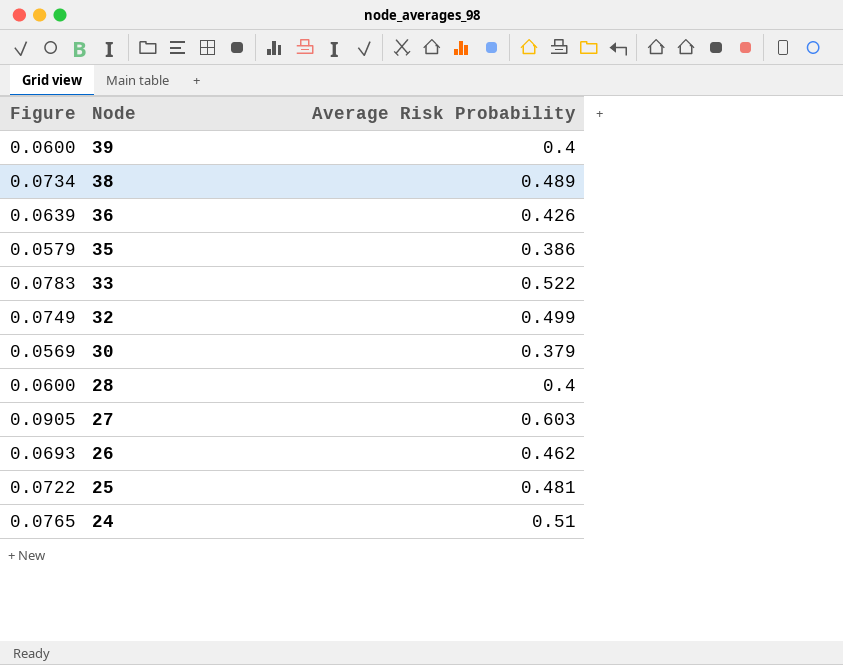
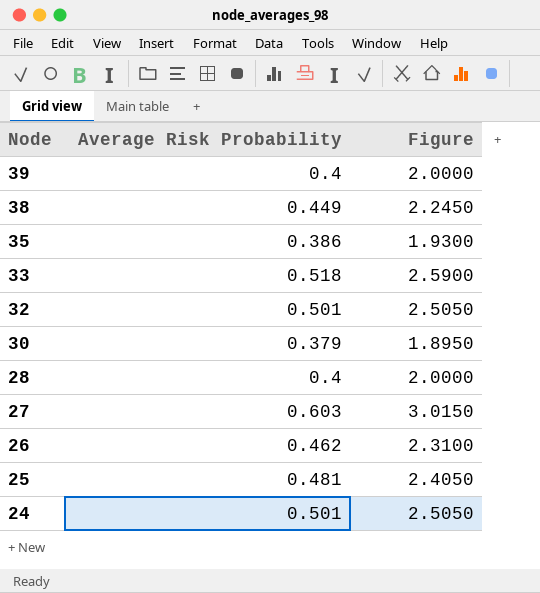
column Figure | formula: [Average Risk Probability] * 0.15 -> [Average Risk Probability] * 5
column Figure | position: 1 -> 3
row 36: 0.0639 | 0.426 -> none
38 | Average Risk Probability: 0.489 -> 0.449
33 | Average Risk Probability: 0.522 -> 0.518
32 | Average Risk Probability: 0.499 -> 0.501
24 | Average Risk Probability: 0.51 -> 0.501

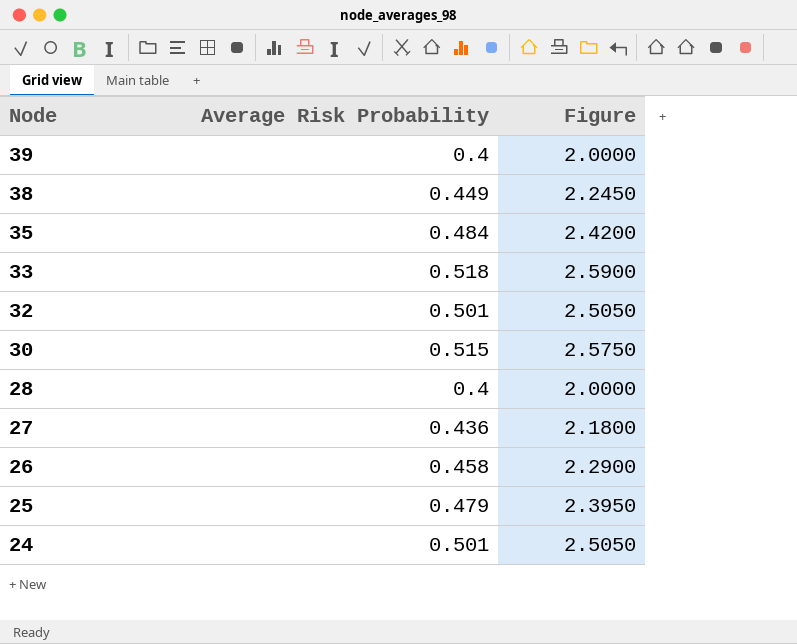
35 | Average Risk Probability: 0.386 -> 0.484
35 | Figure: 1.9300 -> 2.4200
30 | Average Risk Probability: 0.379 -> 0.515
30 | Figure: 1.8950 -> 2.5750
27 | Average Risk Probability: 0.603 -> 0.436
27 | Figure: 3.0150 -> 2.1800
26 | Average Risk Probability: 0.462 -> 0.458
26 | Figure: 2.3100 -> 2.2900
25 | Average Risk Probability: 0.481 -> 0.479
25 | Figure: 2.4050 -> 2.3950

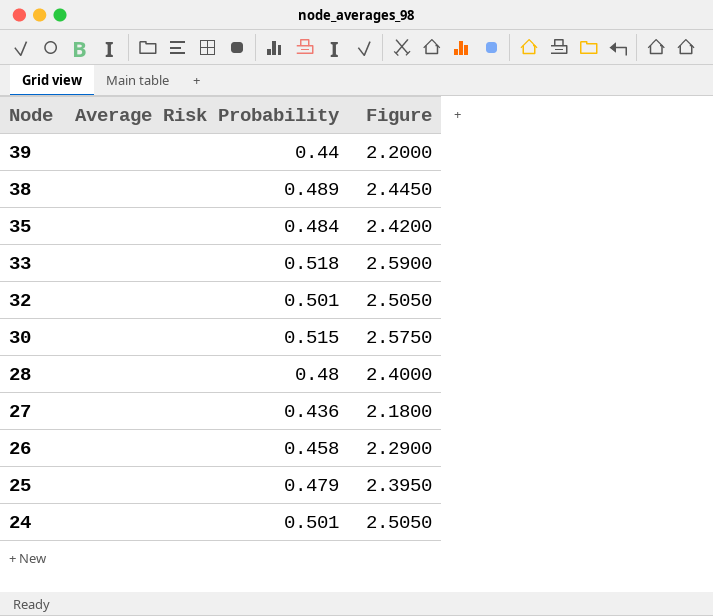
39 | Average Risk Probability: 0.4 -> 0.44
39 | Figure: 2.0000 -> 2.2000
38 | Average Risk Probability: 0.449 -> 0.489
38 | Figure: 2.2450 -> 2.4450
28 | Average Risk Probability: 0.4 -> 0.48
28 | Figure: 2.0000 -> 2.4000

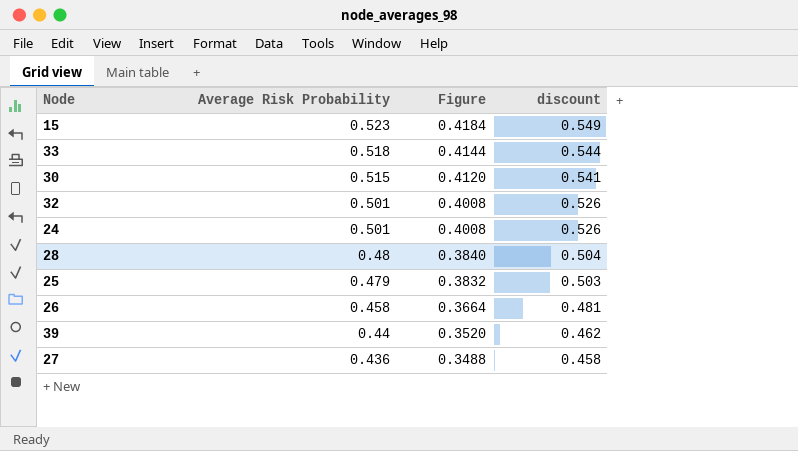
row order: Node descending -> Average Risk Probability descending
column Figure | formula: [Average Risk Probability] * 5 -> [Average Risk Probability] * 0.8
column discount | formula: none -> [Average Risk Probability] * 1.05
row 38: 0.489 | 2.4450 -> none
row 35: 0.484 | 2.4200 -> none
row 15: none -> 0.523 | 0.4184 | 0.549

